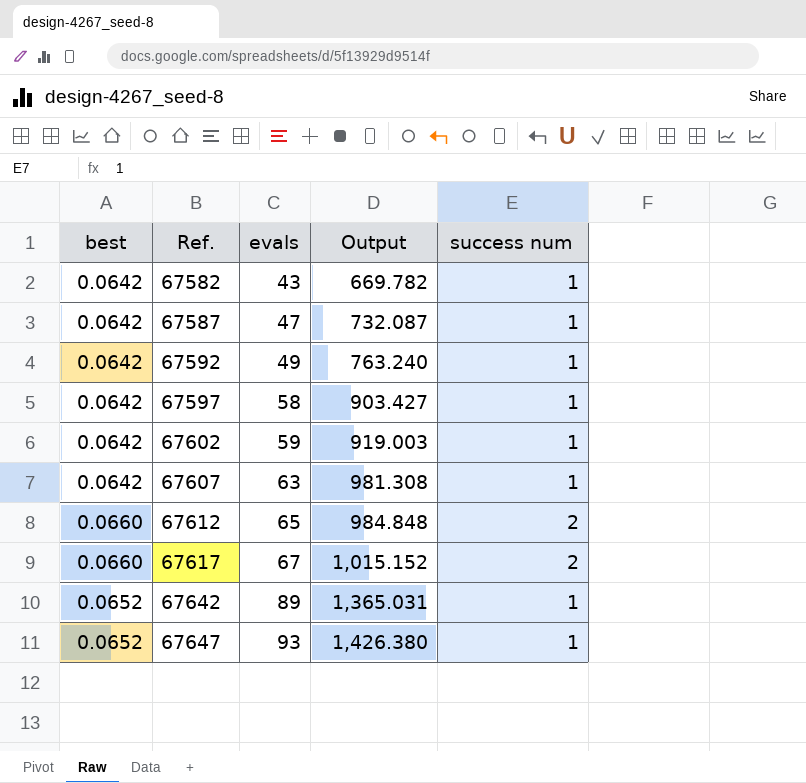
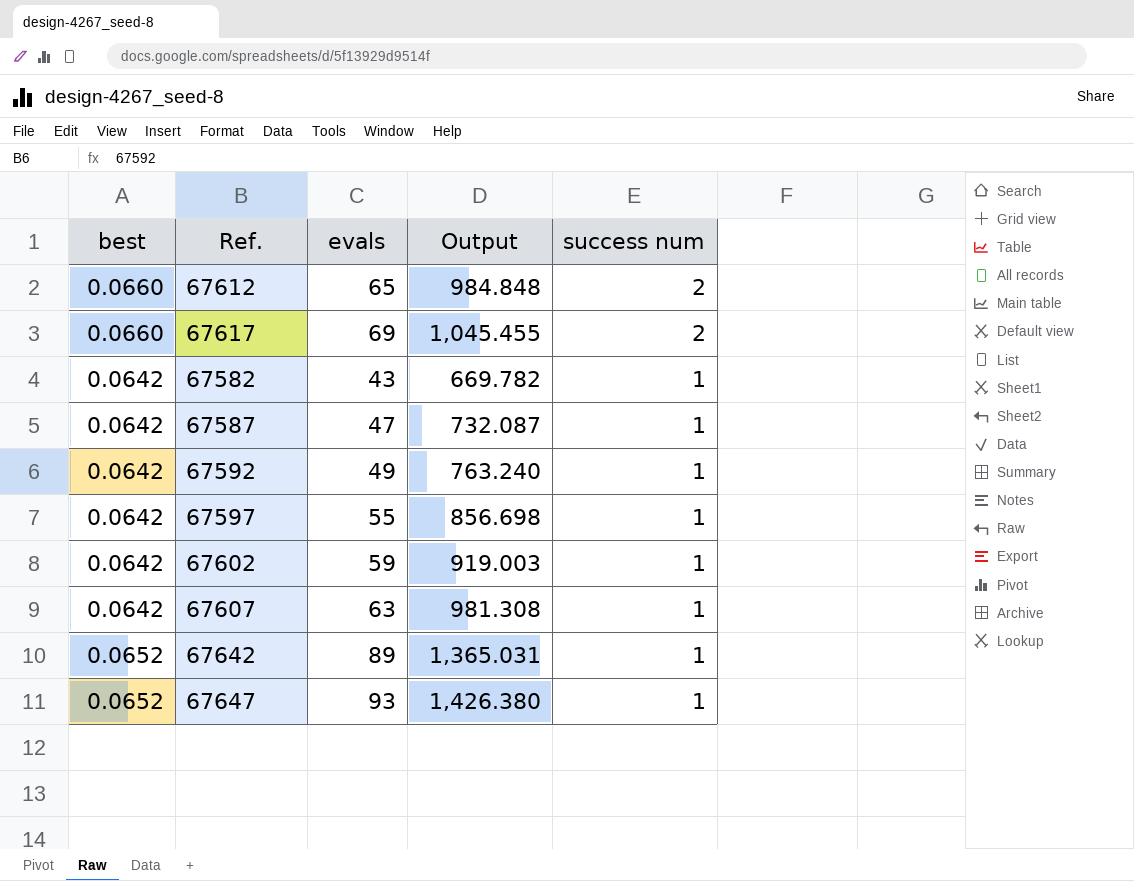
row order: Ref. ascending -> success num descending
67617 | evals: 67 -> 69
67617 | Output: 1,015.152 -> 1,045.455
67597 | evals: 58 -> 55
67597 | Output: 903.427 -> 856.698

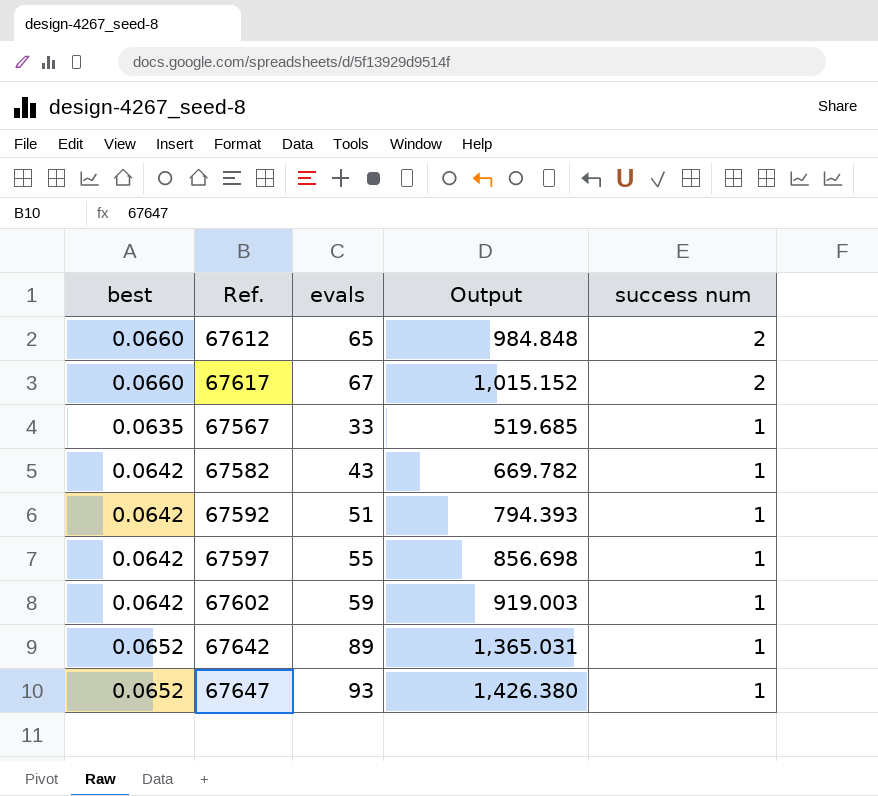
row 67587: 0.0642 | 47 | 732.087 | 1 -> none
row 67607: 0.0642 | 63 | 981.308 | 1 -> none
67617 | evals: 69 -> 67
67617 | Output: 1,045.455 -> 1,015.152
row 67567: none -> 0.0635 | 33 | 519.685 | 1
67592 | evals: 49 -> 51
67592 | Output: 763.240 -> 794.393

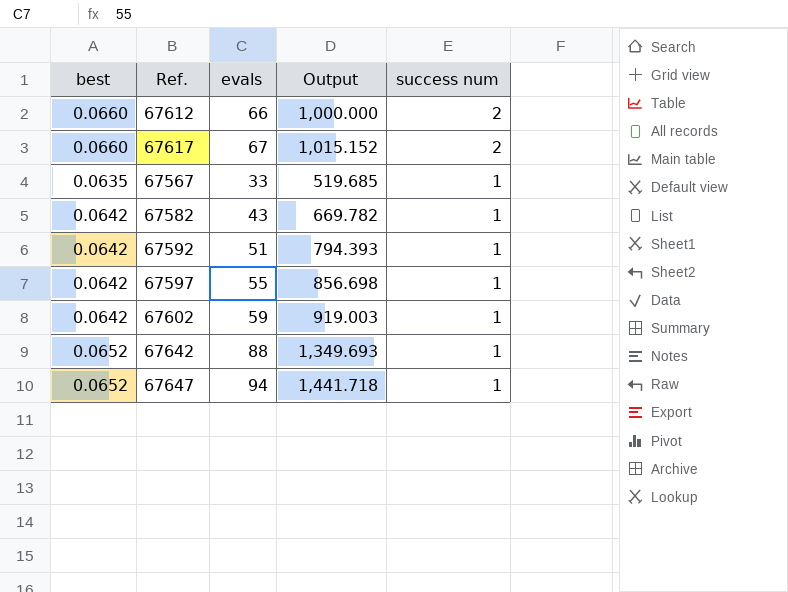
67612 | evals: 65 -> 66
67612 | Output: 984.848 -> 1,000.000
67642 | evals: 89 -> 88
67642 | Output: 1,365.031 -> 1,349.693
67647 | evals: 93 -> 94
67647 | Output: 1,426.380 -> 1,441.718

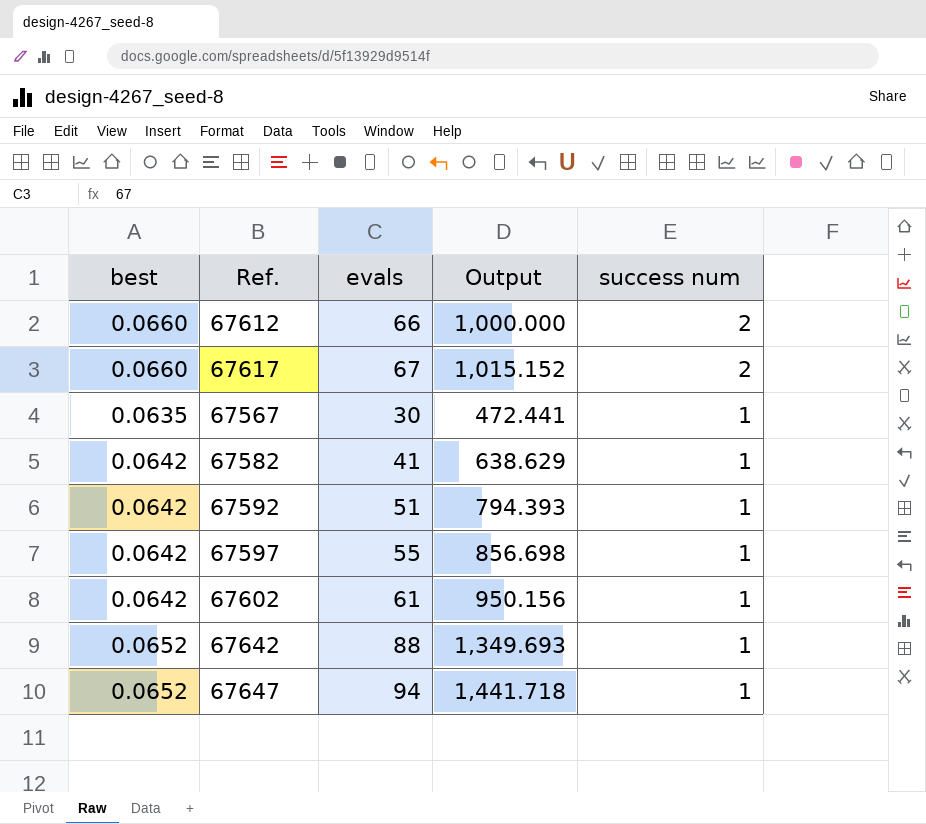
67567 | evals: 33 -> 30
67567 | Output: 519.685 -> 472.441
67582 | evals: 43 -> 41
67582 | Output: 669.782 -> 638.629
67602 | evals: 59 -> 61
67602 | Output: 919.003 -> 950.156

